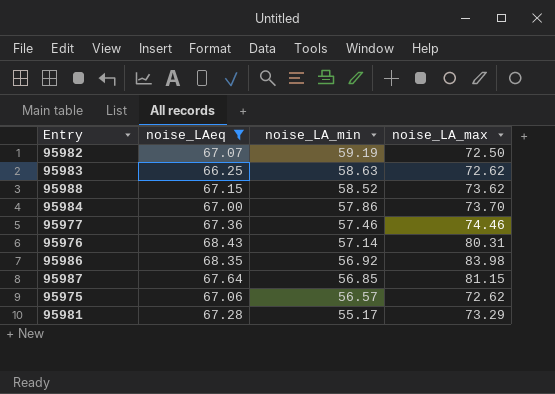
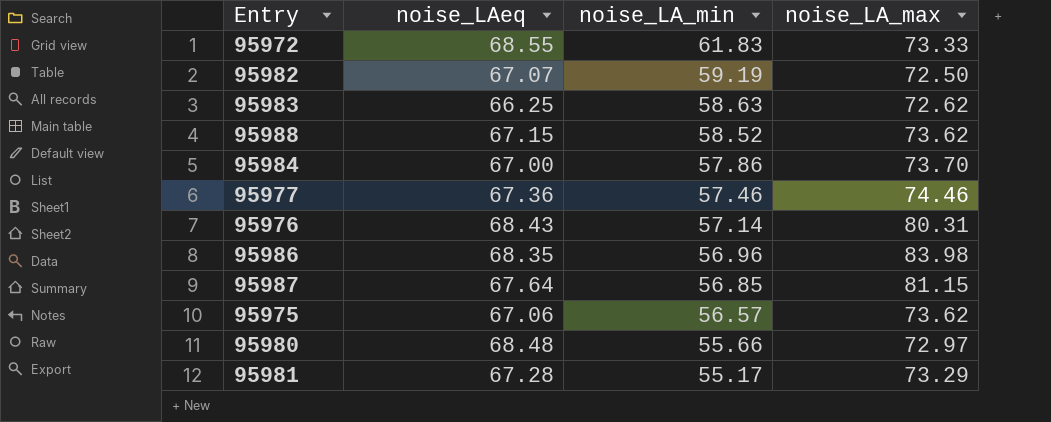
filter: noise_LAeq <= 68.43 -> none
95986 | noise_LA_min: 56.92 -> 56.96
95975 | noise_LA_max: 72.62 -> 73.62

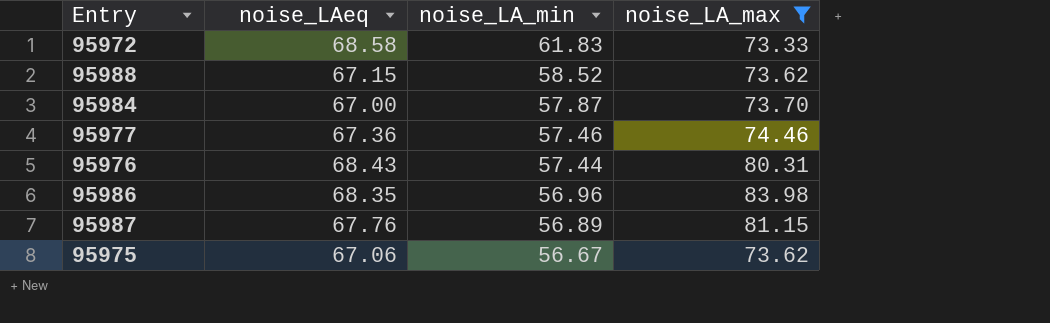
filter: none -> noise_LA_max >= 73.33
95972 | noise_LAeq: 68.55 -> 68.58
95984 | noise_LA_min: 57.86 -> 57.87
95976 | noise_LA_min: 57.14 -> 57.44
95987 | noise_LAeq: 67.64 -> 67.76
95987 | noise_LA_min: 56.85 -> 56.89
95975 | noise_LA_min: 56.57 -> 56.67

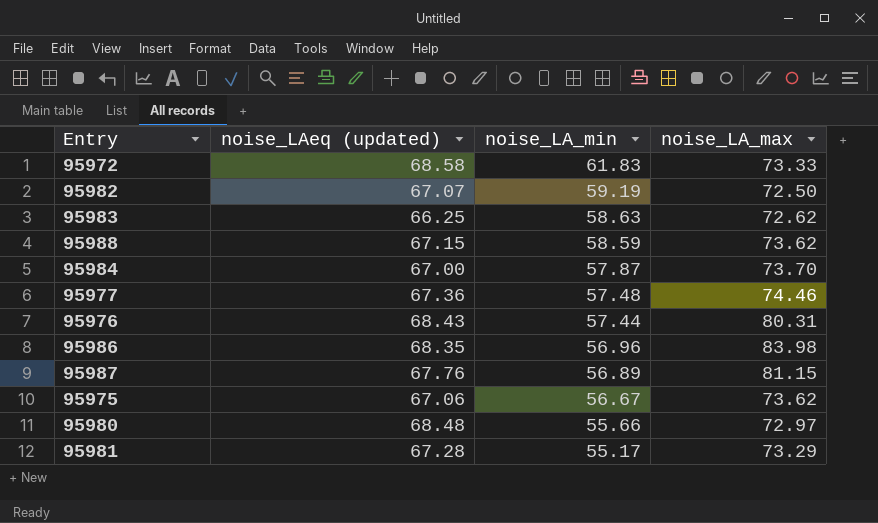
filter: noise_LA_max >= 73.33 -> none
column name: noise_LAeq -> noise_LAeq (updated)
95988 | noise_LA_min: 58.52 -> 58.59
95977 | noise_LA_min: 57.46 -> 57.48

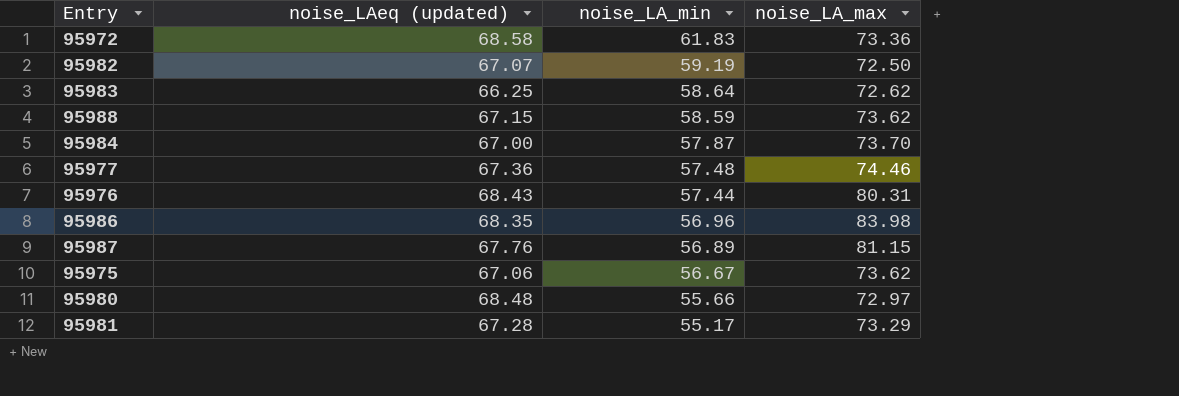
95972 | noise_LA_max: 73.33 -> 73.36
95983 | noise_LA_min: 58.63 -> 58.64

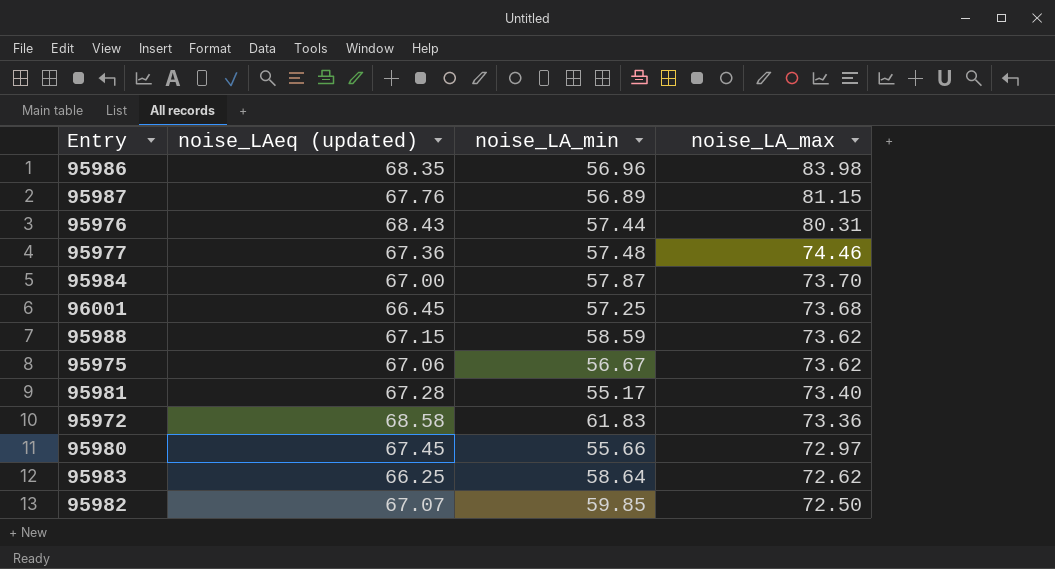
row order: noise_LA_min descending -> noise_LA_max descending
row 96001: none -> 66.45 | 57.25 | 73.68
95981 | noise_LA_max: 73.29 -> 73.40
95980 | noise_LAeq (updated): 68.48 -> 67.45
95982 | noise_LA_min: 59.19 -> 59.85

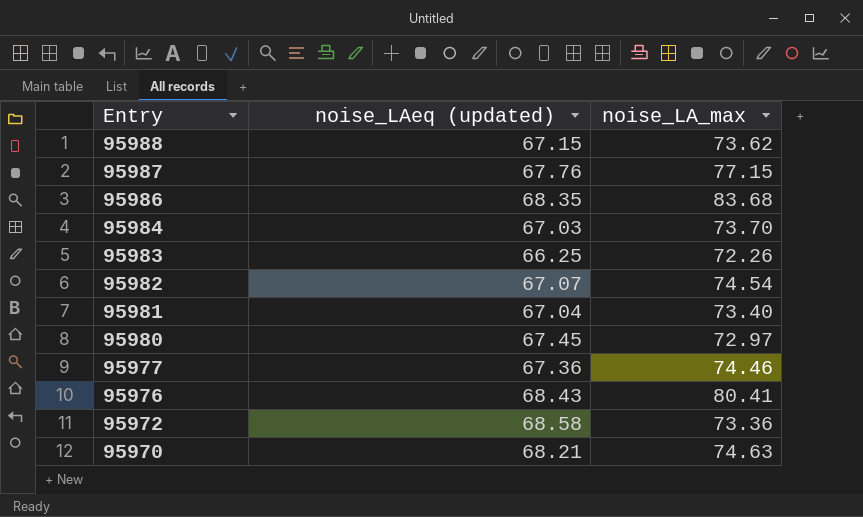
row order: noise_LA_max descending -> Entry descending
column noise_LA_min | position: 3 -> none
row 96001: 66.45 | 57.25 | 73.68 -> none
row 95975: 67.06 | 56.67 | 73.62 -> none
95987 | noise_LA_max: 81.15 -> 77.15
95986 | noise_LA_max: 83.98 -> 83.68
95984 | noise_LAeq (updated): 67.00 -> 67.03
95983 | noise_LA_max: 72.62 -> 72.26
95982 | noise_LA_max: 72.50 -> 74.54
95981 | noise_LAeq (updated): 67.28 -> 67.04
95976 | noise_LA_max: 80.31 -> 80.41
row 95970: none -> 68.21 | 74.63

